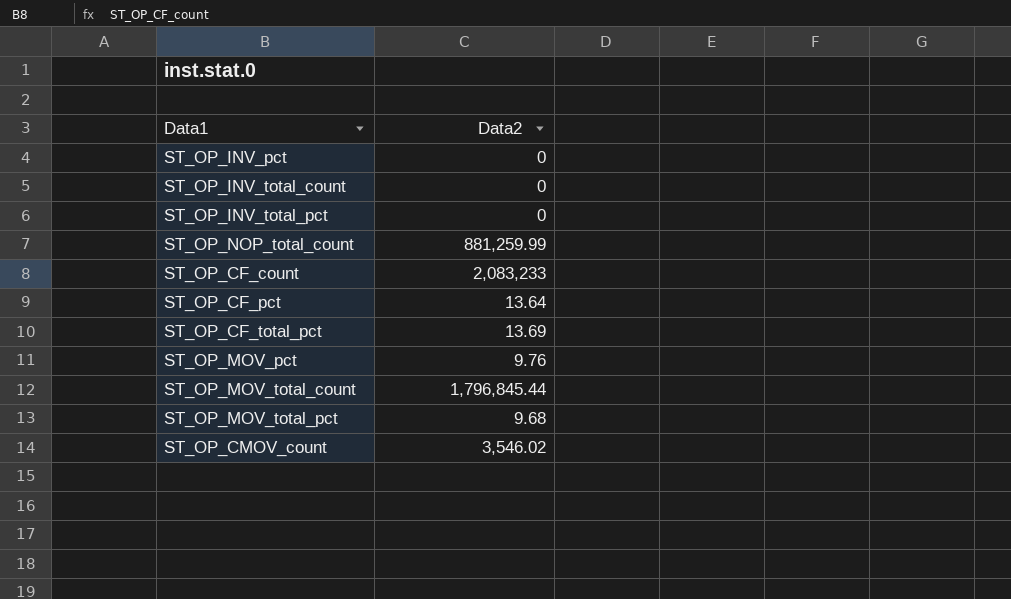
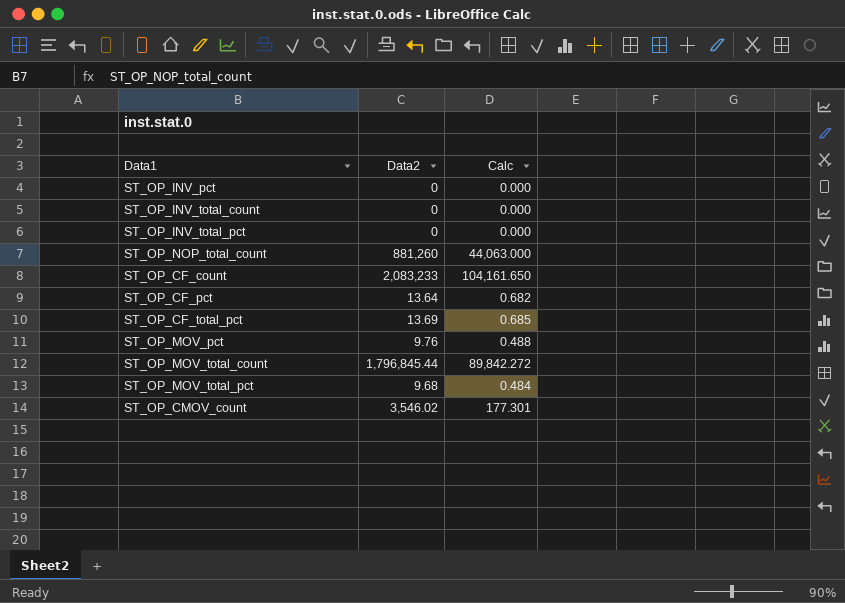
column Calc | formula: none -> [Data2] * 0.05
ST_OP_NOP_total_count | Data2: 881,259.99 -> 881,260

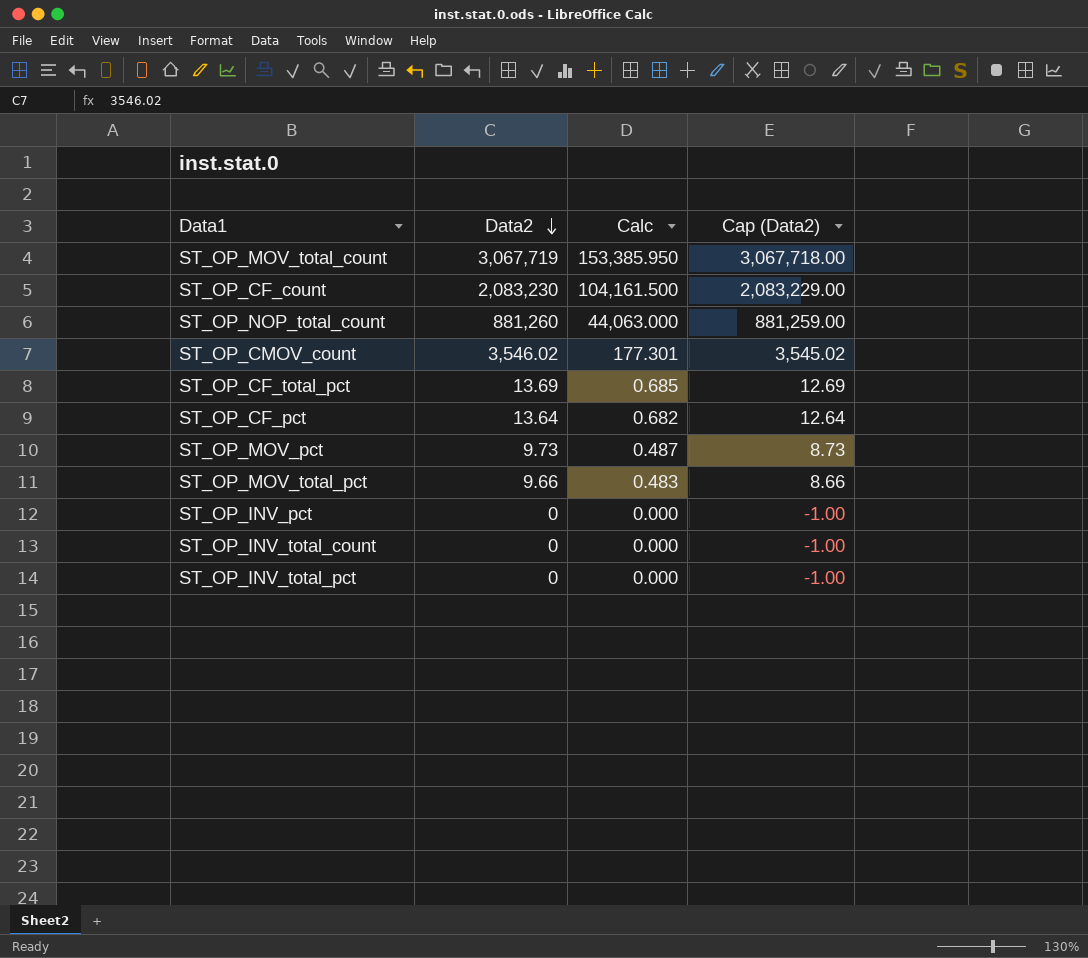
row order: none -> Data2 descending
column Cap (Data2) | formula: none -> [Data2] - 1
ST_OP_MOV_total_count | Data2: 1,796,845.44 -> 3,067,719
ST_OP_MOV_total_count | Calc: 89,842.272 -> 153,385.950
ST_OP_CF_count | Data2: 2,083,233 -> 2,083,230
ST_OP_CF_count | Calc: 104,161.650 -> 104,161.500
ST_OP_MOV_pct | Data2: 9.76 -> 9.73
ST_OP_MOV_pct | Calc: 0.488 -> 0.487
ST_OP_MOV_total_pct | Data2: 9.68 -> 9.66
ST_OP_MOV_total_pct | Calc: 0.484 -> 0.483

